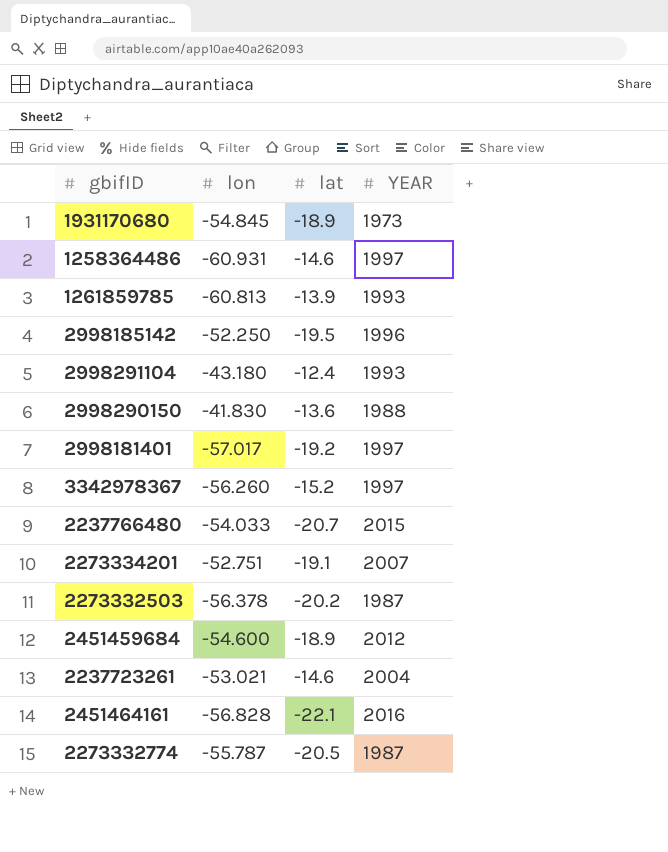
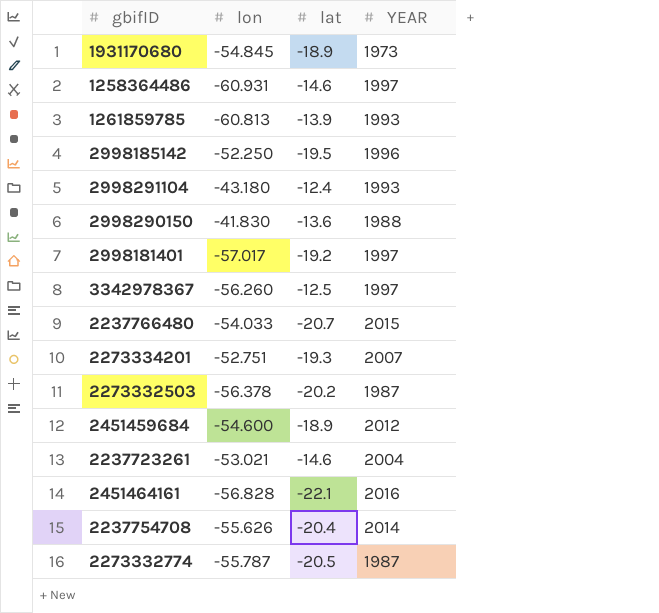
3342978367 | lat: -15.2 -> -12.5
2273334201 | lat: -19.1 -> -19.3
row 2237754708: none -> -55.626 | -20.4 | 2014

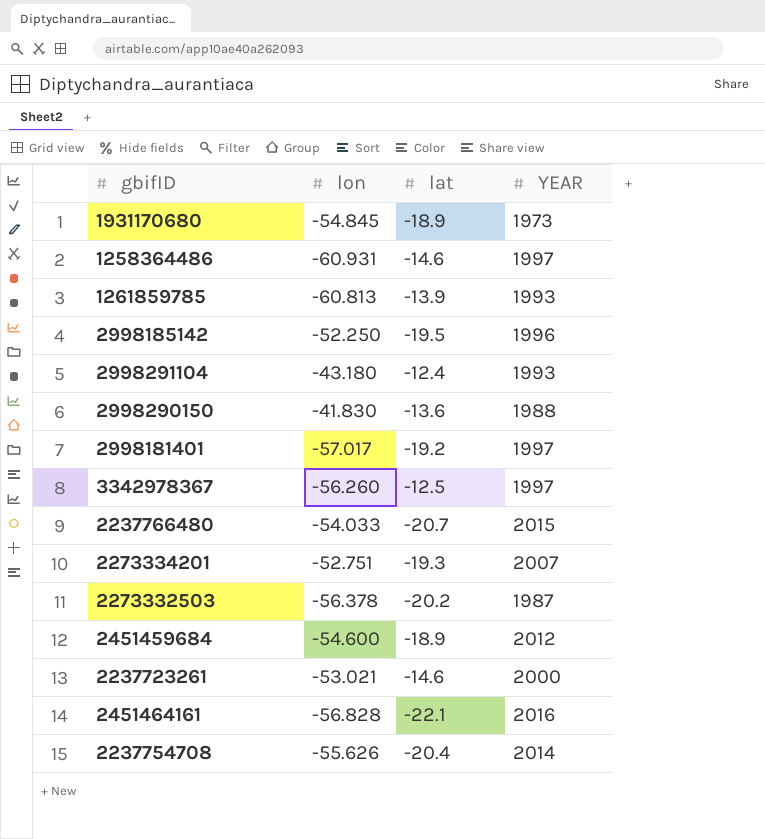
row 2273332774: -55.787 | -20.5 | 1987 -> none
2237723261 | YEAR: 2004 -> 2000

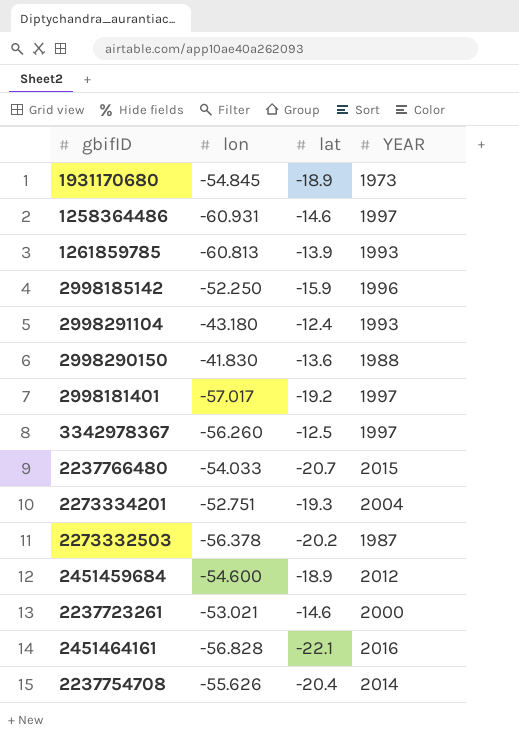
2998185142 | lat: -19.5 -> -15.9
2273334201 | YEAR: 2007 -> 2004

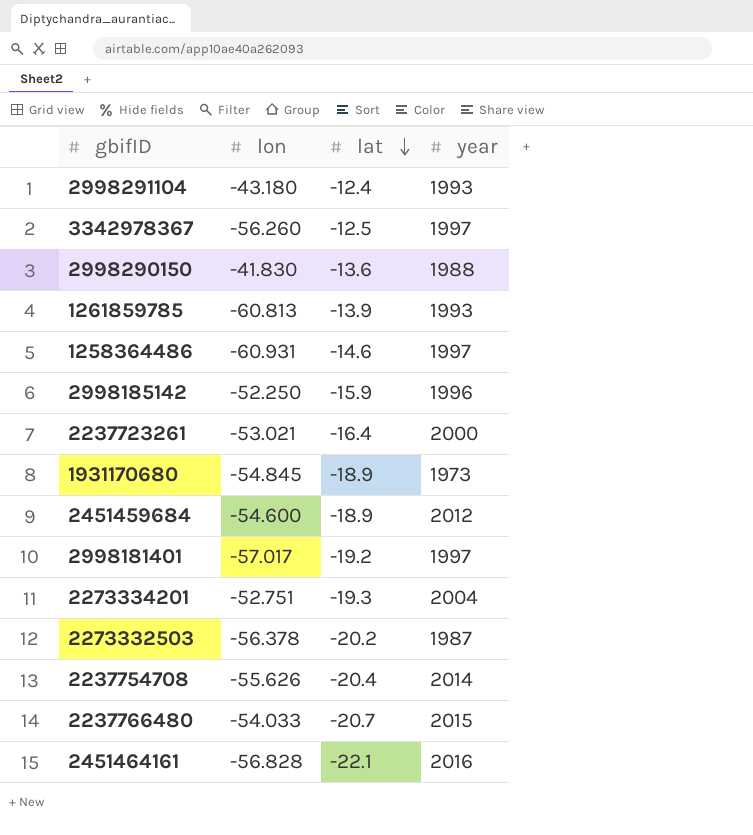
row order: none -> lat descending
column name: YEAR -> year
2237723261 | lat: -14.6 -> -16.4

